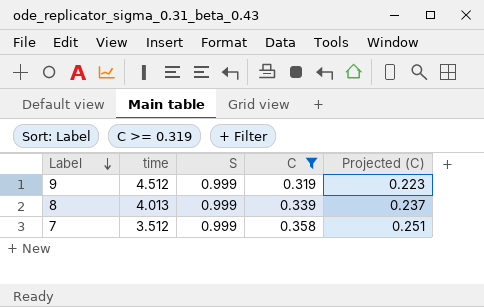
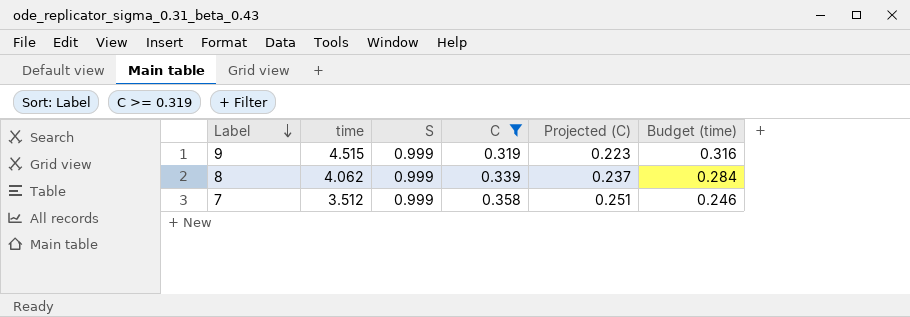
column Budget (time) | formula: none -> [time] * 0.07
9 | time: 4.512 -> 4.515
8 | time: 4.013 -> 4.062

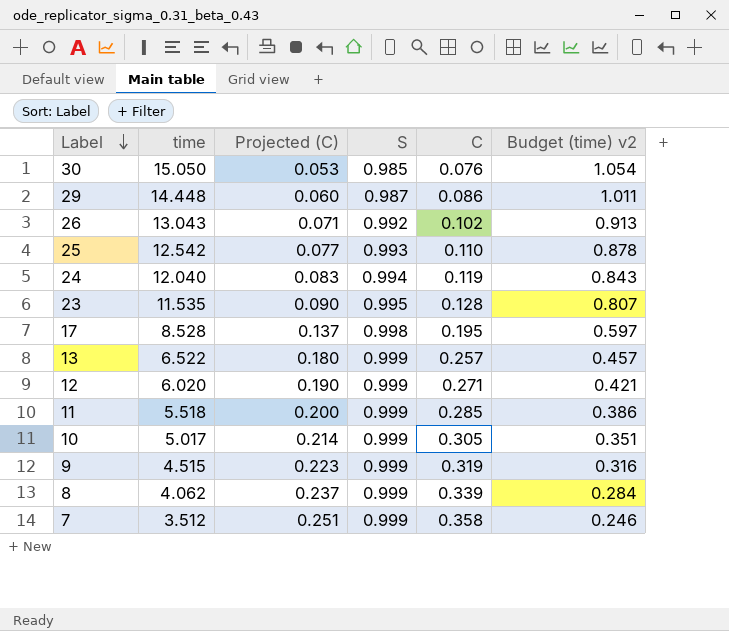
filter: C >= 0.319 -> none
column Projected (C) | position: 5 -> 3
column name: Budget (time) -> Budget (time) v2

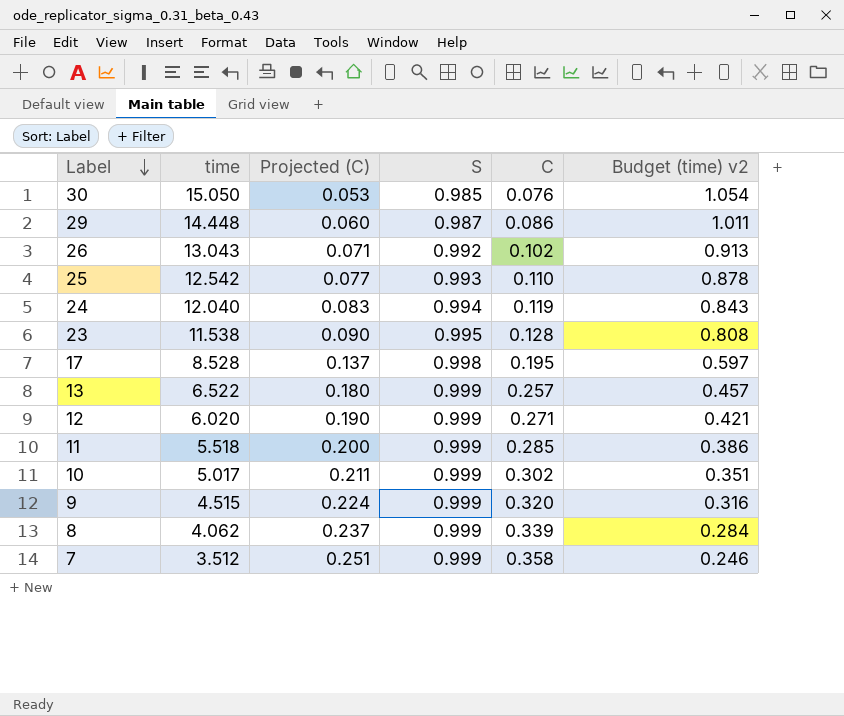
23 | time: 11.535 -> 11.538
23 | Budget (time) v2: 0.807 -> 0.808
10 | Projected (C): 0.214 -> 0.211
10 | C: 0.305 -> 0.302
9 | Projected (C): 0.223 -> 0.224
9 | C: 0.319 -> 0.320

